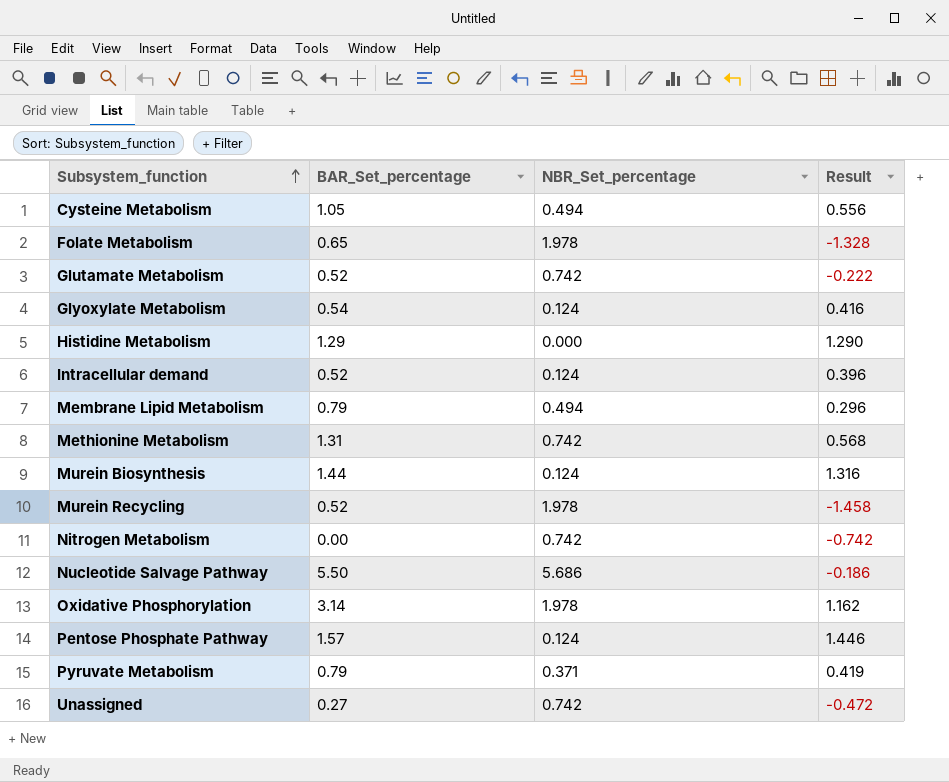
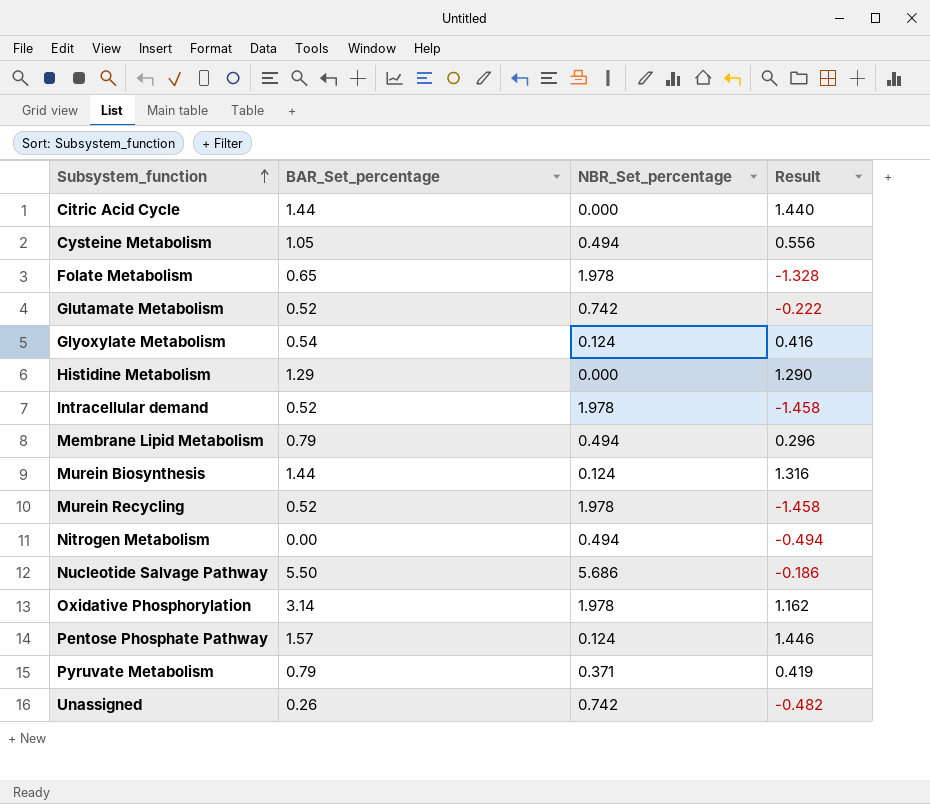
row Methionine Metabolism: 1.31 | 0.742 | 0.568 -> none
row Citric Acid Cycle: none -> 1.44 | 0.000 | 1.440
Intracellular demand | NBR_Set_percentage: 0.124 -> 1.978
Intracellular demand | Result: 0.396 -> -1.458
Nitrogen Metabolism | NBR_Set_percentage: 0.742 -> 0.494
Nitrogen Metabolism | Result: -0.742 -> -0.494
Unassigned | BAR_Set_percentage: 0.27 -> 0.26
Unassigned | Result: -0.472 -> -0.482

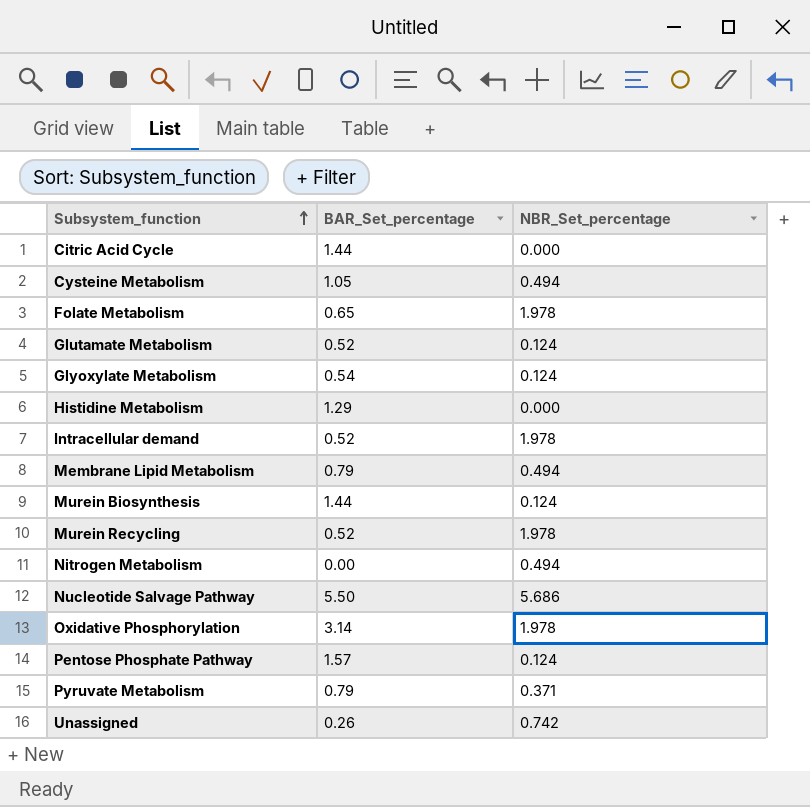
column Result | formula: [BAR_Set_percentage] - [NBR_Set_percentage] -> none
Glutamate Metabolism | NBR_Set_percentage: 0.742 -> 0.124

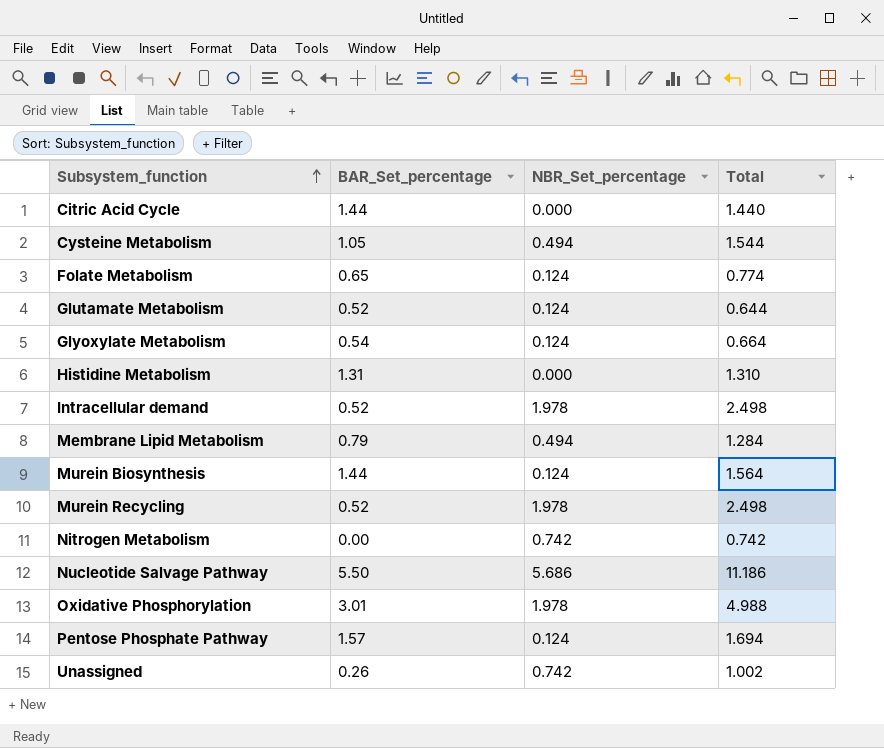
column Total | formula: none -> [BAR_Set_percentage] + [NBR_Set_percentage]
row Pyruvate Metabolism: 0.79 | 0.371 -> none
Folate Metabolism | NBR_Set_percentage: 1.978 -> 0.124
Histidine Metabolism | BAR_Set_percentage: 1.29 -> 1.31
Nitrogen Metabolism | NBR_Set_percentage: 0.494 -> 0.742
Oxidative Phosphorylation | BAR_Set_percentage: 3.14 -> 3.01

